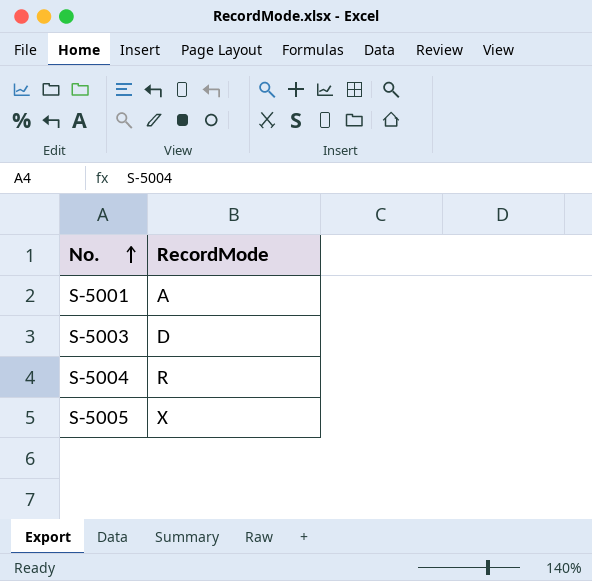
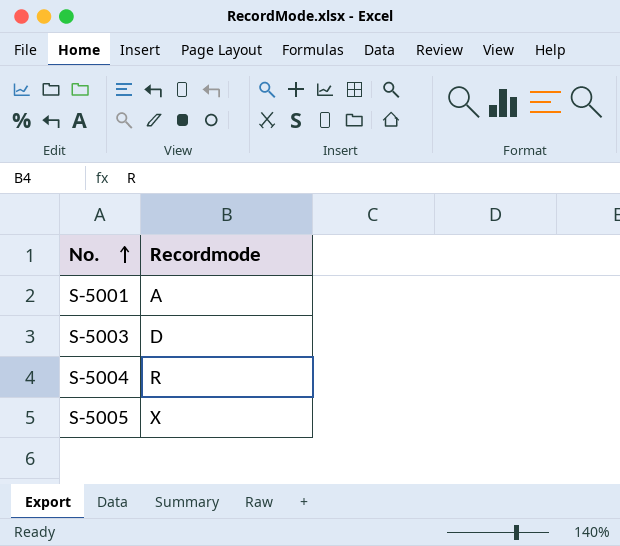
column name: RecordMode -> Recordmode

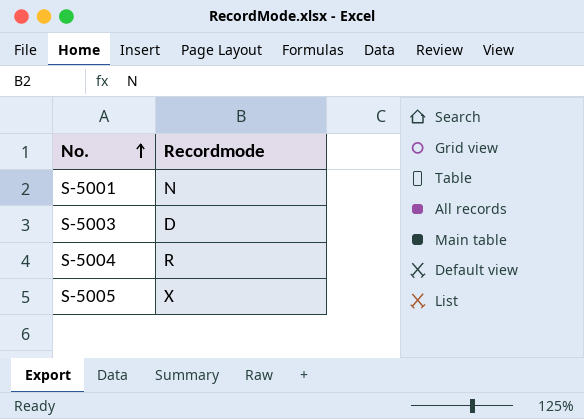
S-5001 | Recordmode: A -> N

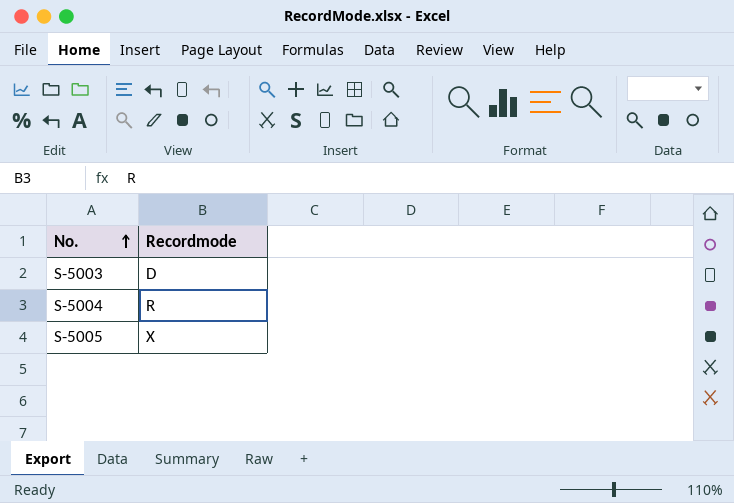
row S-5001: N -> none

